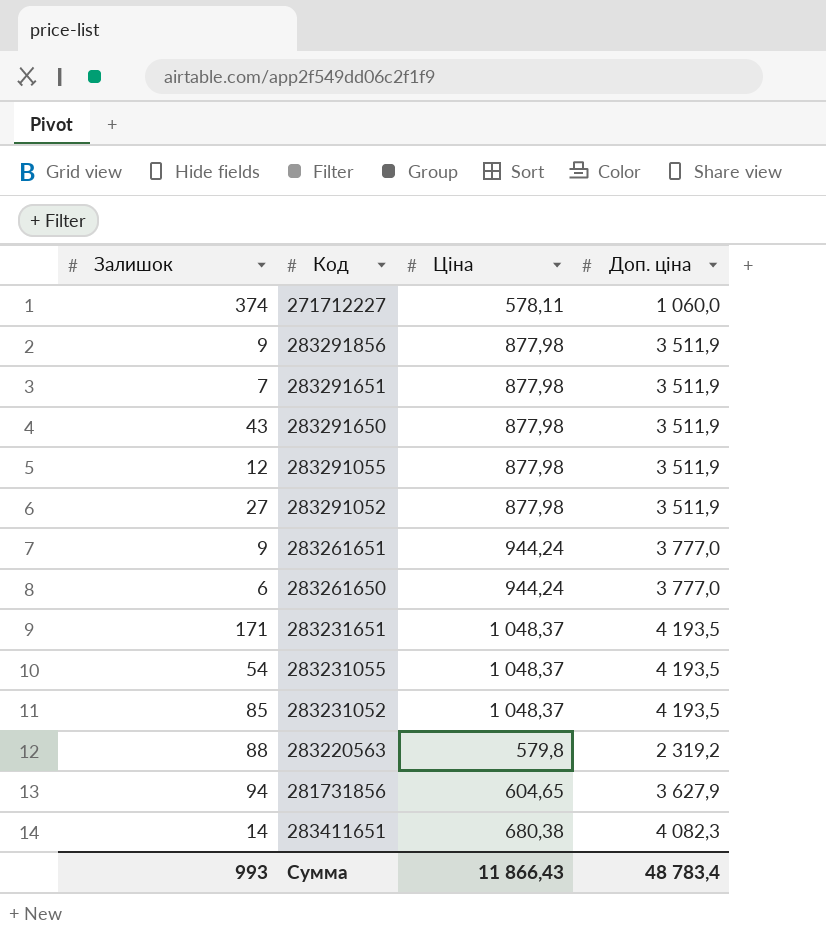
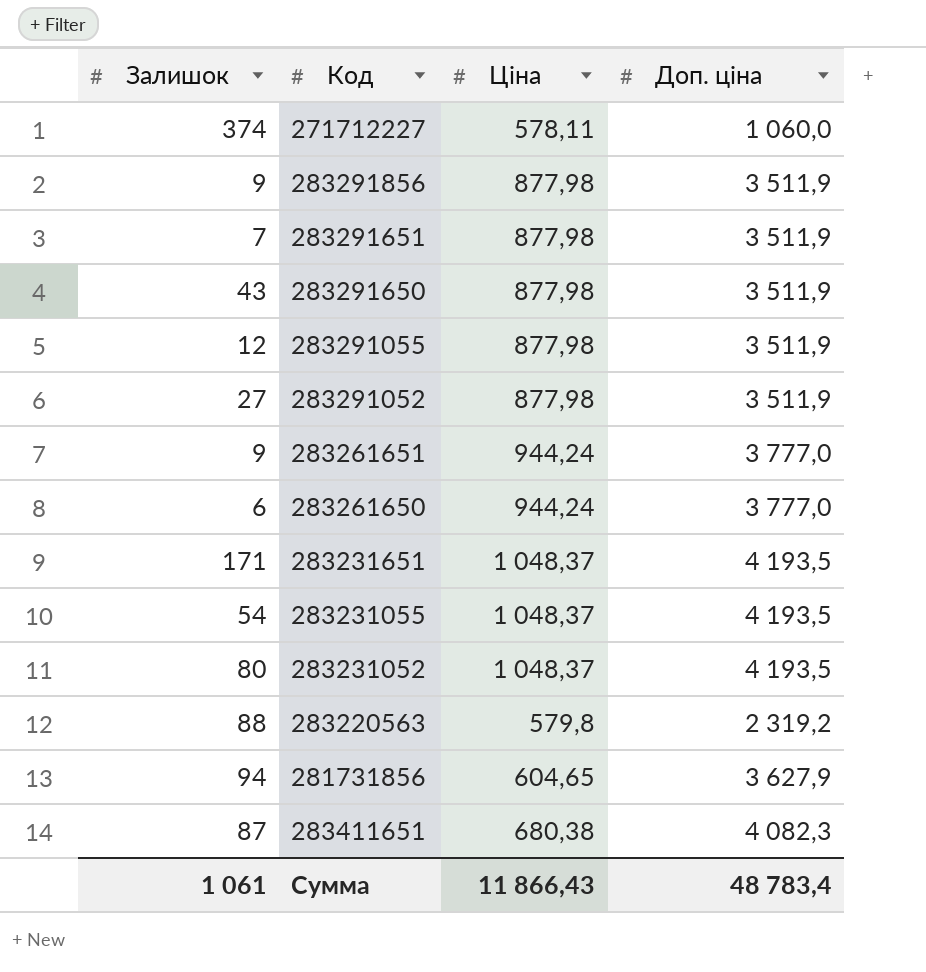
283231052 | Залишок: 85 -> 80
283411651 | Залишок: 14 -> 87
Сумма | Залишок: 993 -> 1 061

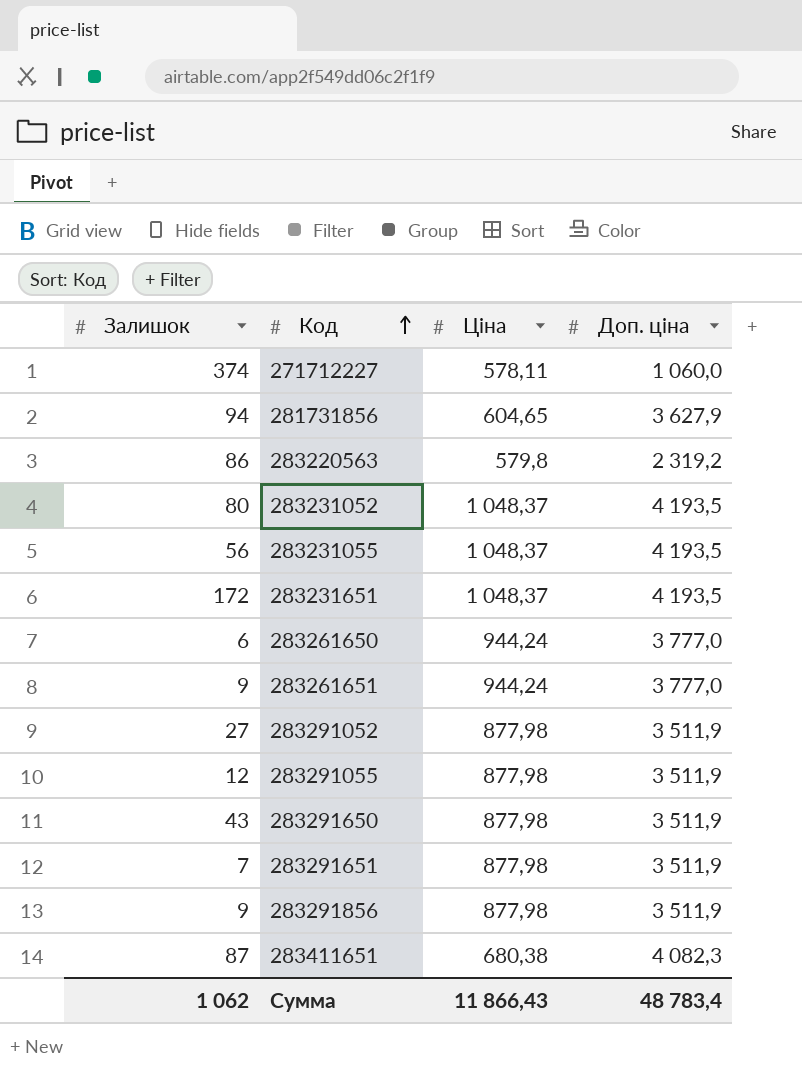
row order: none -> Код ascending
283220563 | Залишок: 88 -> 86
283231055 | Залишок: 54 -> 56
283231651 | Залишок: 171 -> 172
Сумма | Залишок: 1 061 -> 1 062

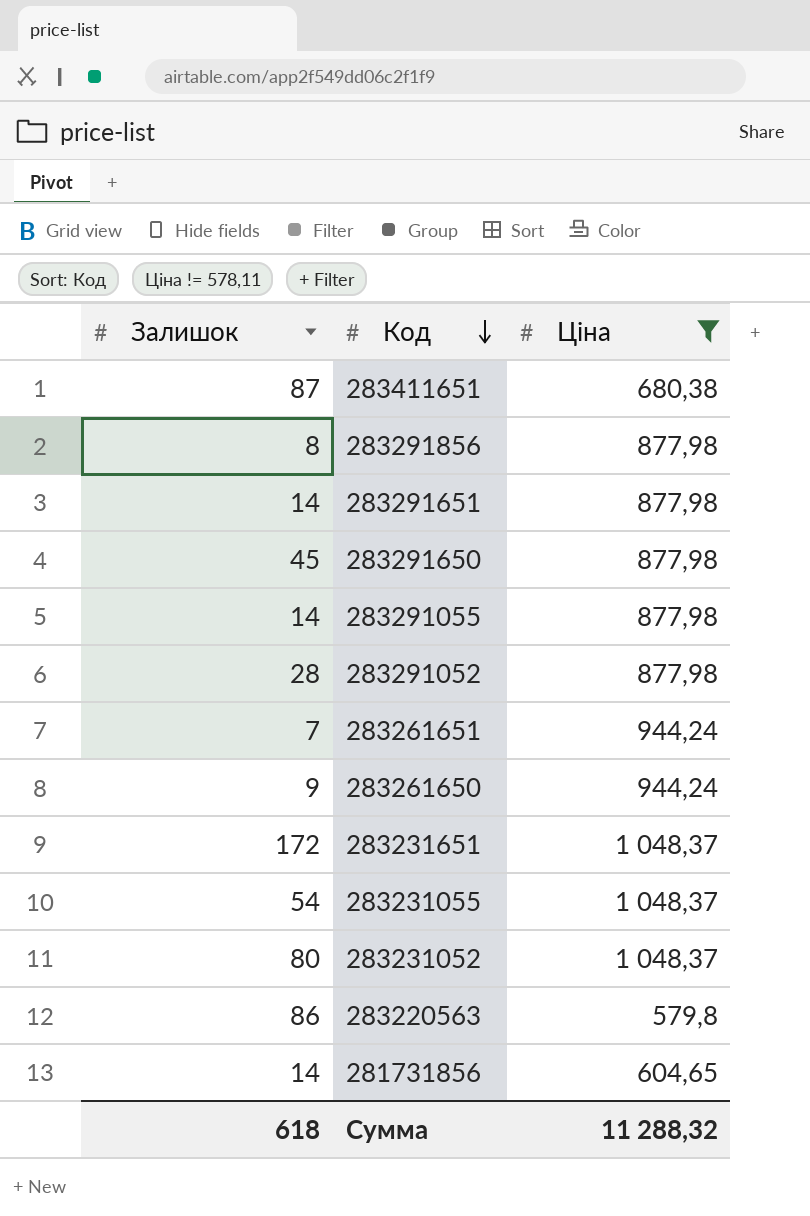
filter: none -> Ціна != 578,11
row order: Код ascending -> Код descending
column Доп. ціна | position: 4 -> none
283291856 | Залишок: 9 -> 8
283291651 | Залишок: 7 -> 14
283291650 | Залишок: 43 -> 45
283291055 | Залишок: 12 -> 14
283291052 | Залишок: 27 -> 28
283261651 | Залишок: 9 -> 7
283261650 | Залишок: 6 -> 9
283231055 | Залишок: 56 -> 54
281731856 | Залишок: 94 -> 14
Сумма | Залишок: 1 062 -> 618
Сумма | Ціна: 11 866,43 -> 11 288,32

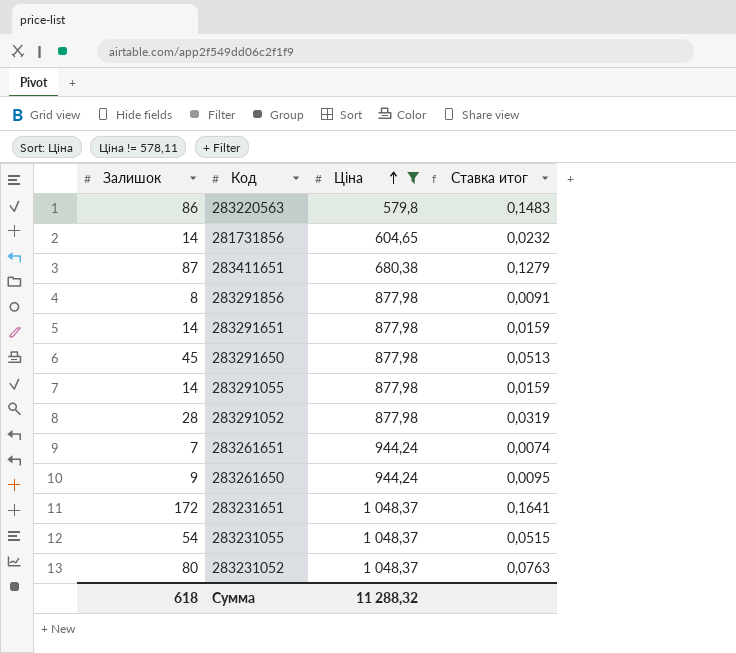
row order: Код descending -> Ціна ascending
column Ставка итог | formula: none -> [Залишок] / [Ціна]

